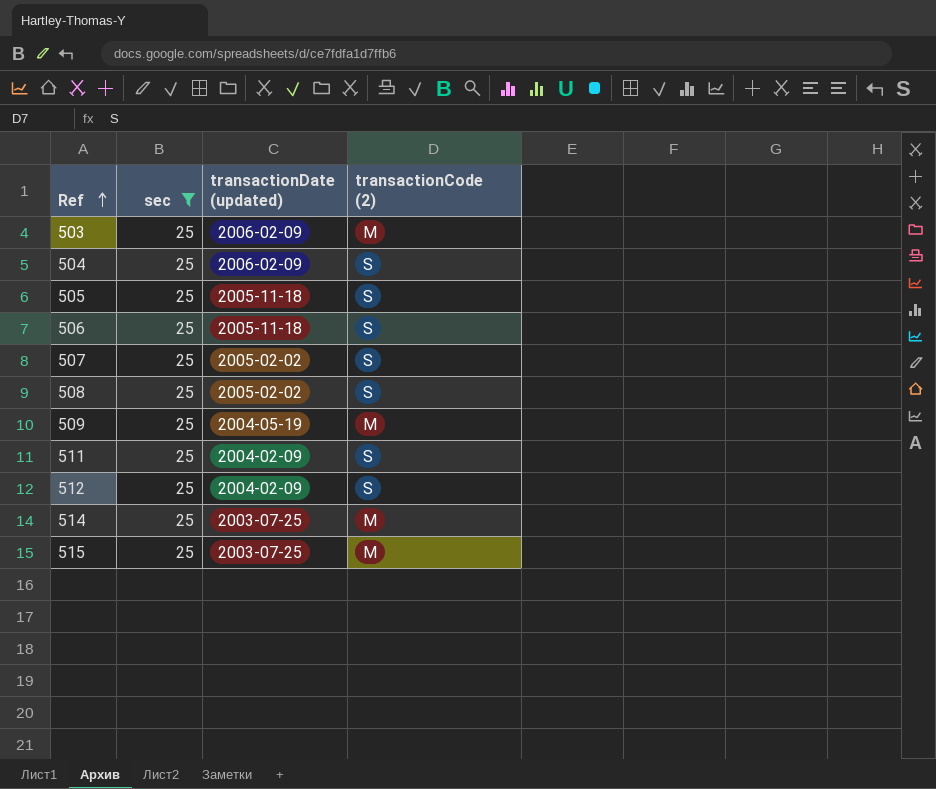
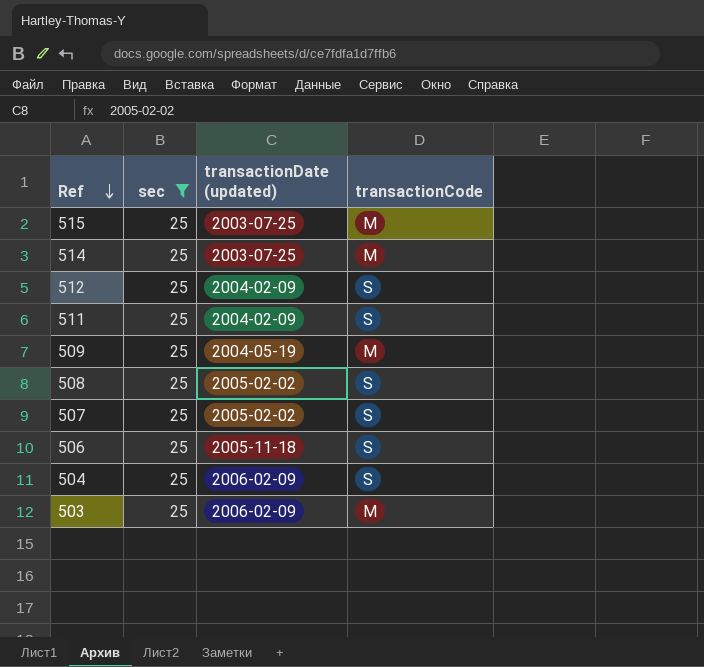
row order: Ref ascending -> Ref descending
column name: transactionCode (2) -> transactionCode
row 505: 25 | 2005-11-18 | S -> none

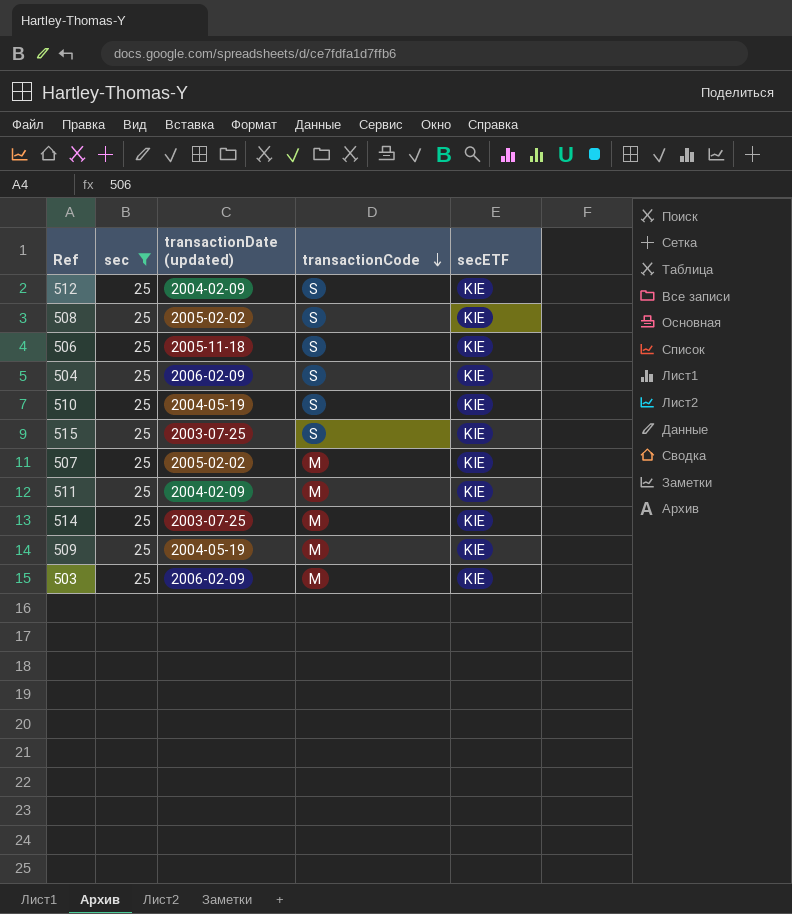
row order: Ref descending -> transactionCode descending
column secETF | position: none -> 5
row 510: none -> 25 | 2004-05-19 | S | KIE
515 | transactionCode: M -> S
507 | transactionCode: S -> M
511 | transactionCode: S -> M

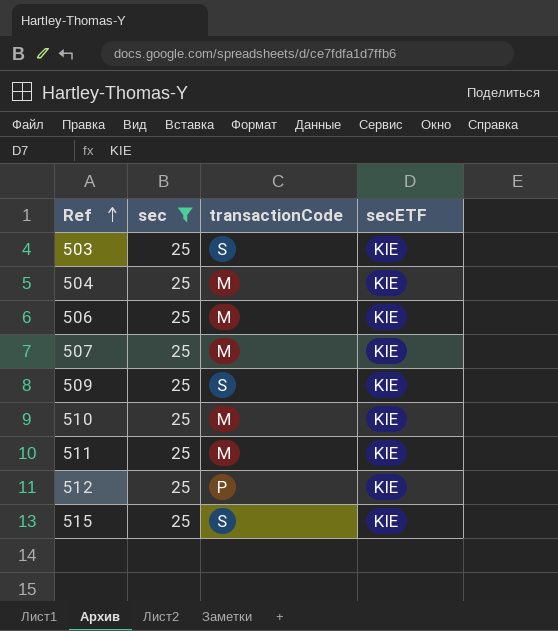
row order: transactionCode descending -> Ref ascending
column transactionDate (updated) | position: 3 -> none
row 508: 25 | 2005-02-02 | S | KIE -> none
row 514: 25 | 2003-07-25 | M | KIE -> none
503 | transactionCode: M -> S
504 | transactionCode: S -> M
506 | transactionCode: S -> M
509 | transactionCode: M -> S
510 | transactionCode: S -> M
512 | transactionCode: S -> P

